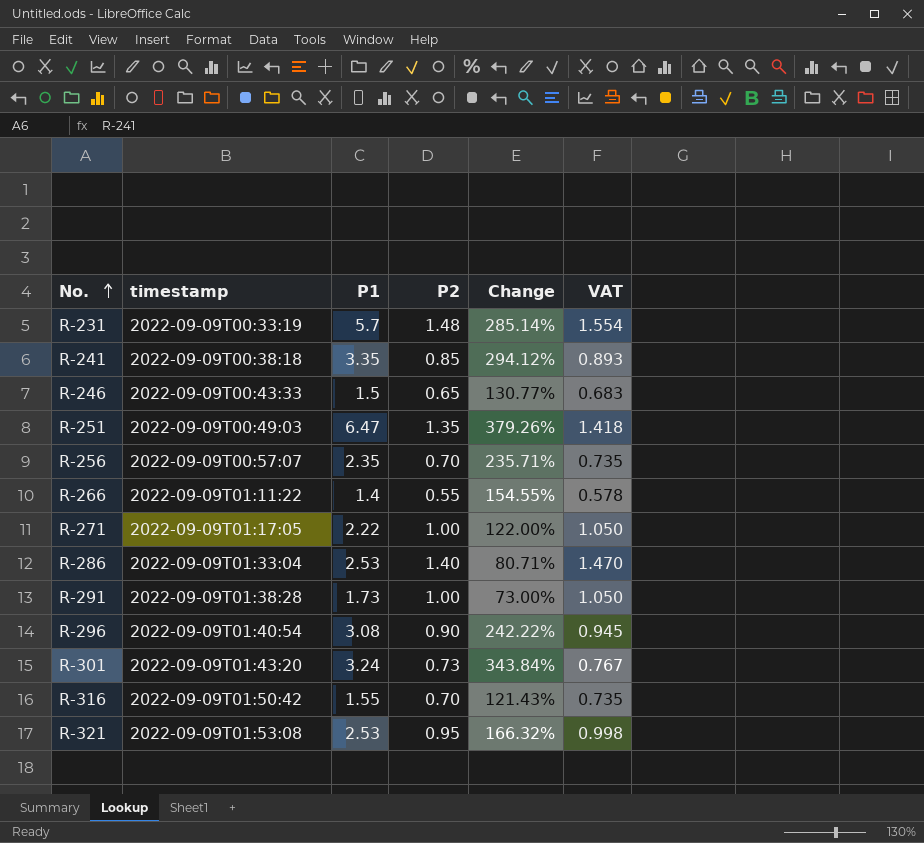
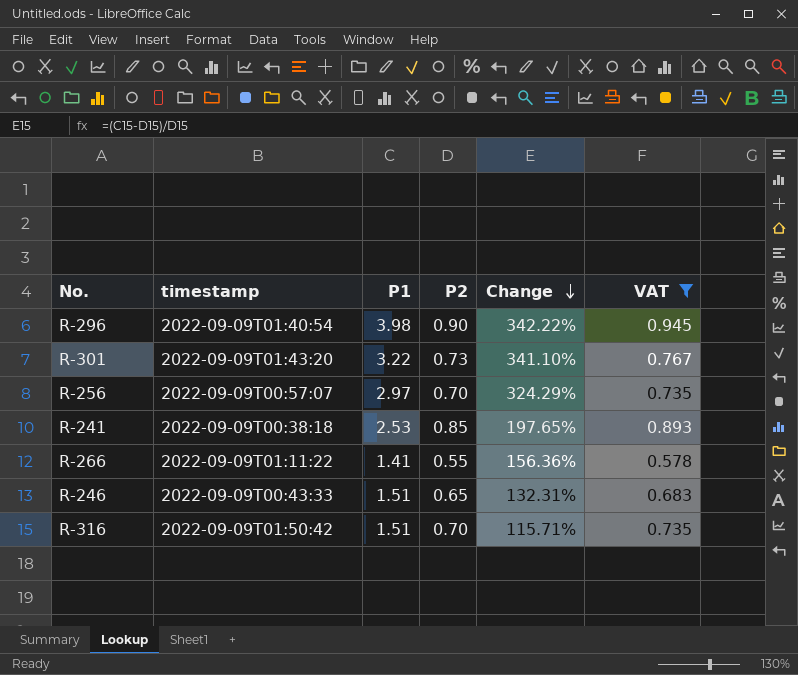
filter: none -> VAT <= 0.945
row order: No. ascending -> Change descending
R-296 | P1: 3.08 -> 3.98
R-296 | Change: 242.22% -> 342.22%
R-301 | P1: 3.24 -> 3.22
R-301 | Change: 343.84% -> 341.10%
R-256 | P1: 2.35 -> 2.97
R-256 | Change: 235.71% -> 324.29%
R-241 | P1: 3.35 -> 2.53
R-241 | Change: 294.12% -> 197.65%
R-266 | P1: 1.4 -> 1.41
R-266 | Change: 154.55% -> 156.36%
R-246 | P1: 1.5 -> 1.51
R-246 | Change: 130.77% -> 132.31%
R-316 | P1: 1.55 -> 1.51
R-316 | Change: 121.43% -> 115.71%

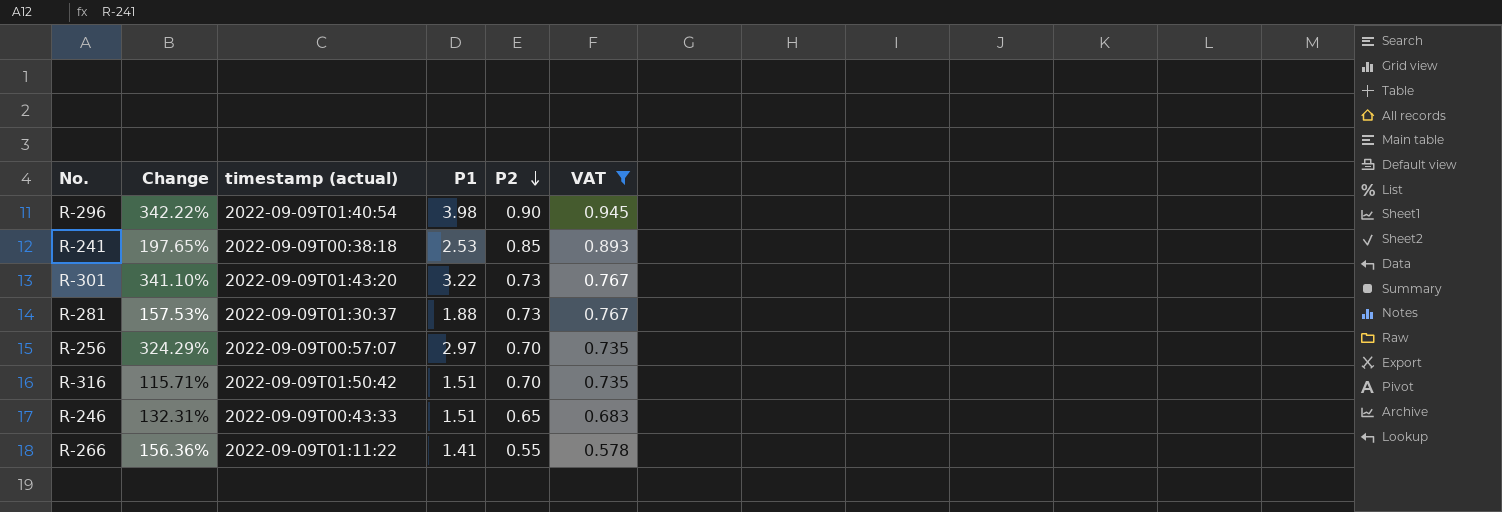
row order: Change descending -> P2 descending
column Change | position: 5 -> 2
column name: timestamp -> timestamp (actual)
row R-281: none -> 157.53% | 2022-09-09T01:30:37 | 1.88 | 0.73 | 0.767

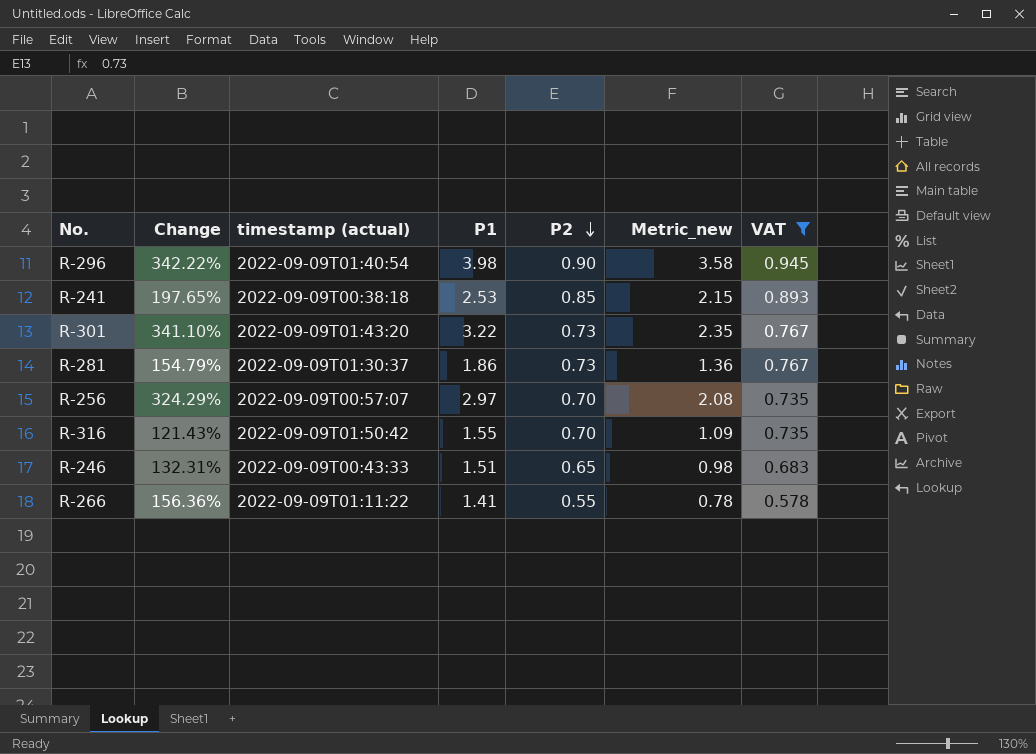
column Metric_new | formula: none -> [P1] * [P2]
R-281 | Change: 157.53% -> 154.79%
R-281 | P1: 1.88 -> 1.86
R-316 | Change: 115.71% -> 121.43%
R-316 | P1: 1.51 -> 1.55

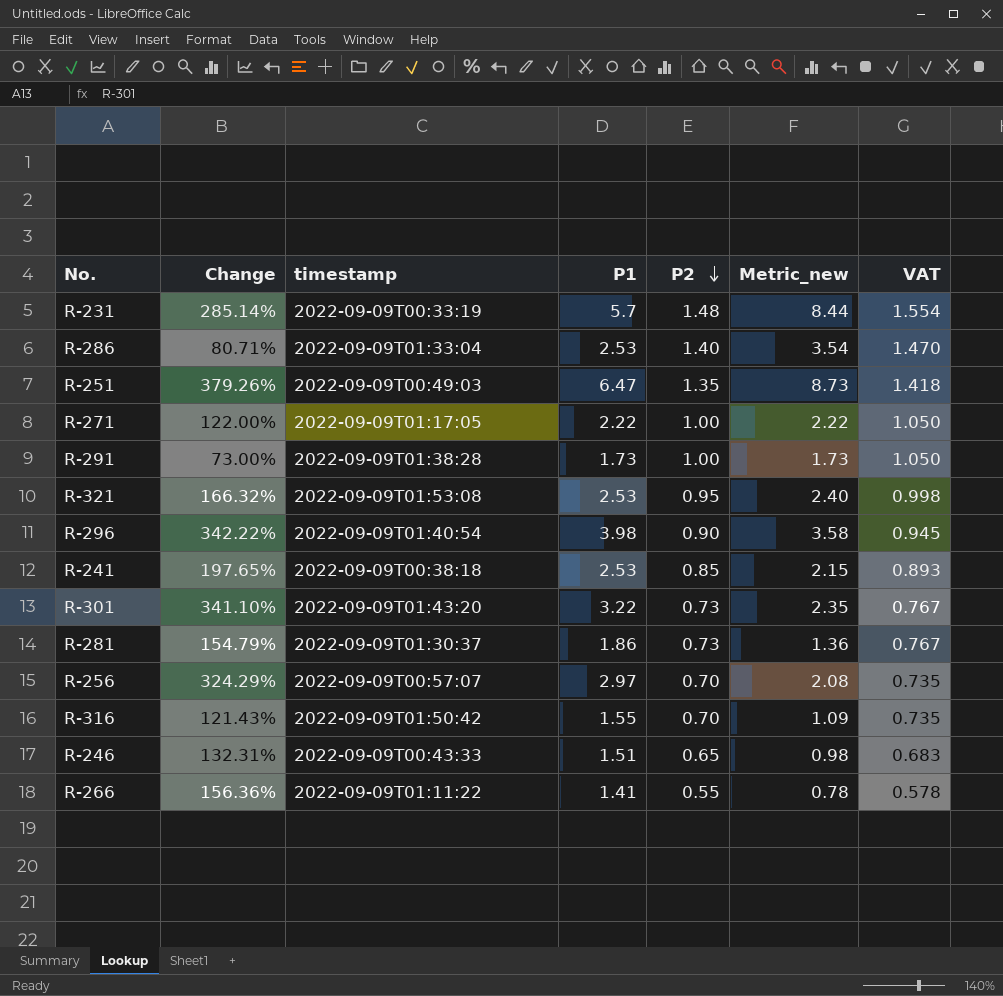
filter: VAT <= 0.945 -> none
column name: timestamp (actual) -> timestamp

